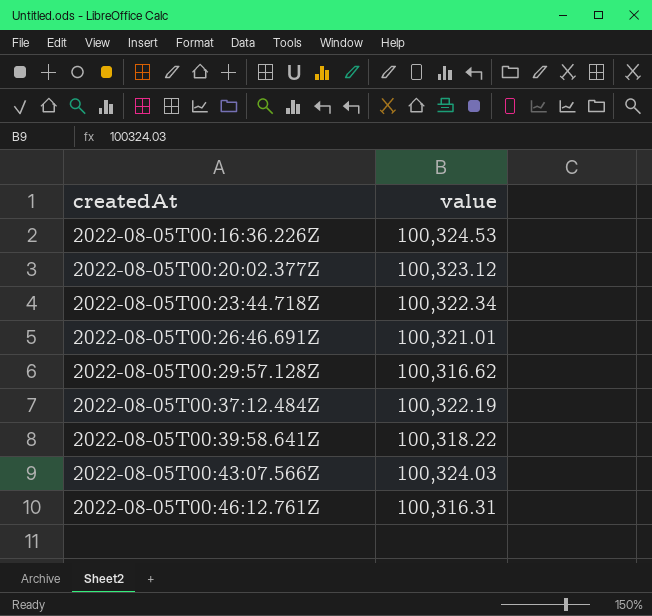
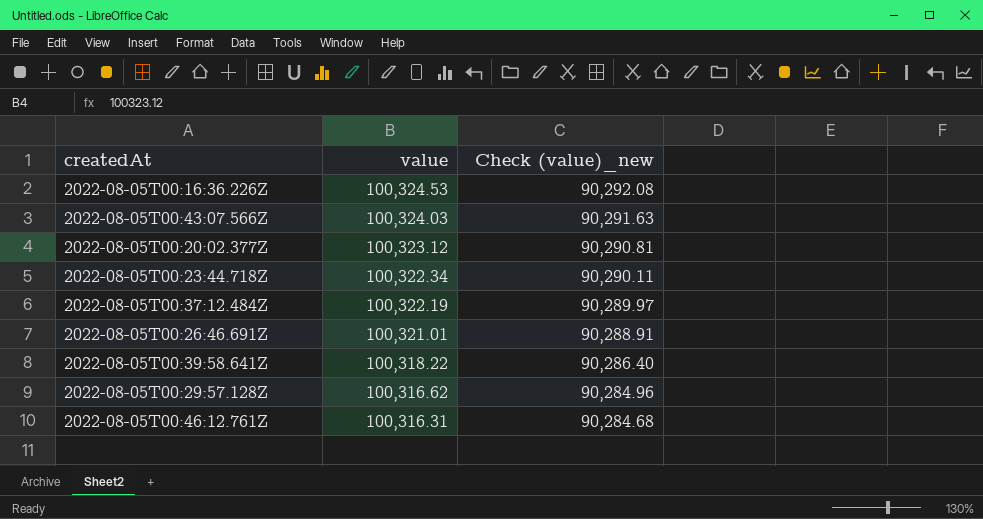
row order: createdAt ascending -> value descending
column Check (value)_new | formula: none -> [value] * 0.9

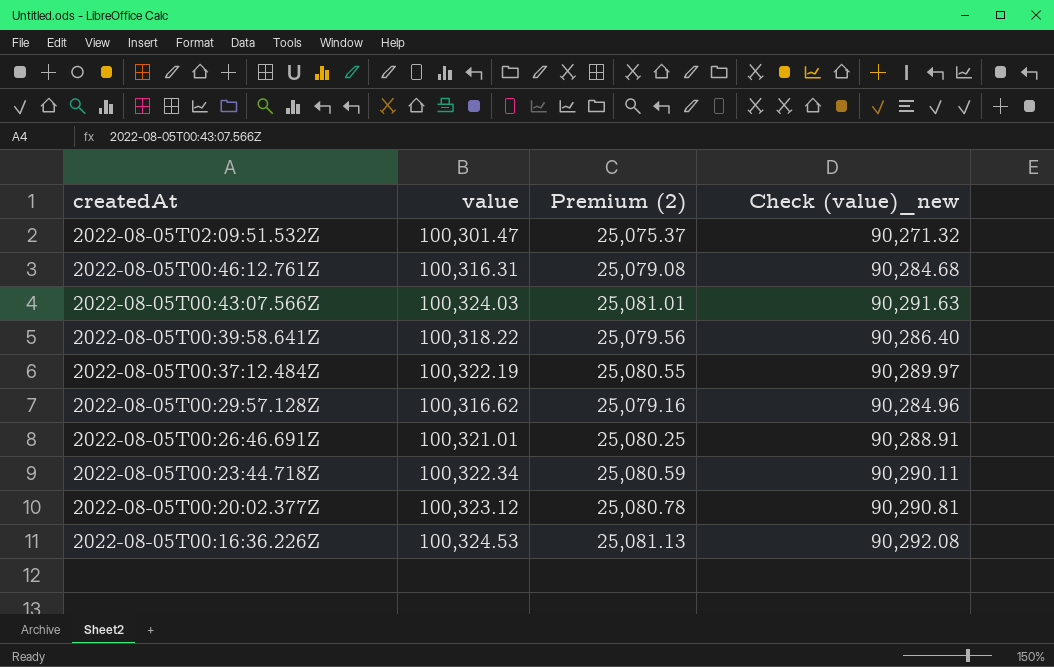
row order: value descending -> createdAt descending
column Premium (2) | formula: none -> [value] * 0.25
row 2022-08-05T02:09:51.532Z: none -> 100,301.47 | 25,075.37 | 90,271.32

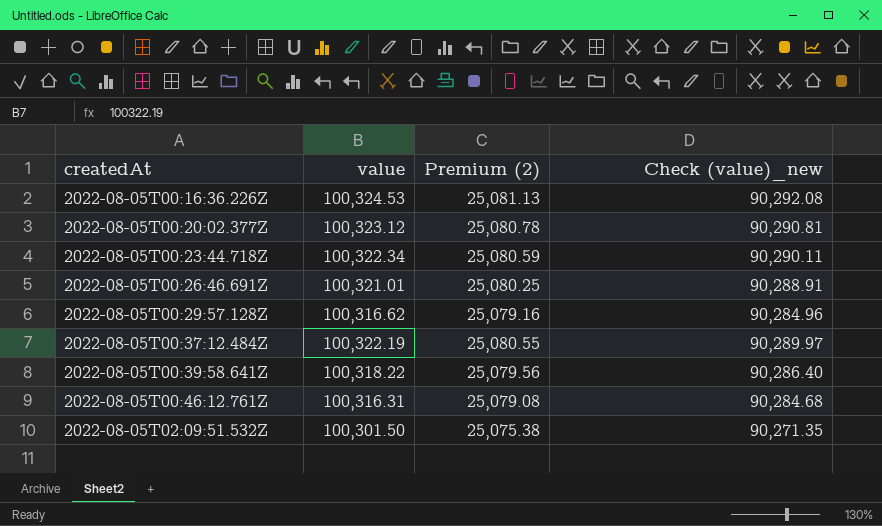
row order: createdAt descending -> createdAt ascending
row 2022-08-05T00:43:07.566Z: 100,324.03 | 25,081.01 | 90,291.63 -> none
2022-08-05T02:09:51.532Z | value: 100,301.47 -> 100,301.50
2022-08-05T02:09:51.532Z | Premium (2): 25,075.37 -> 25,075.38
2022-08-05T02:09:51.532Z | Check (value)_new: 90,271.32 -> 90,271.35

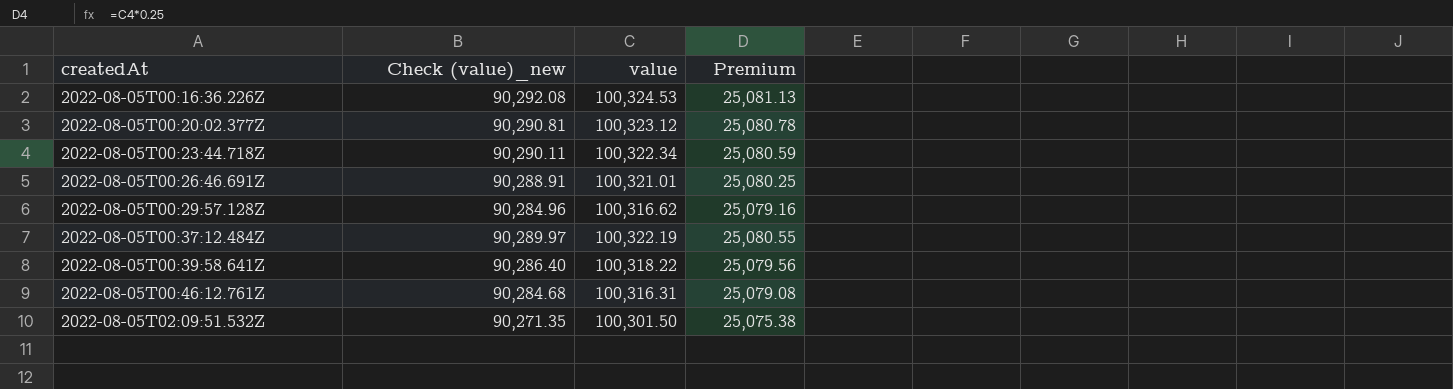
column Check (value)_new | position: 4 -> 2
column name: Premium (2) -> Premium

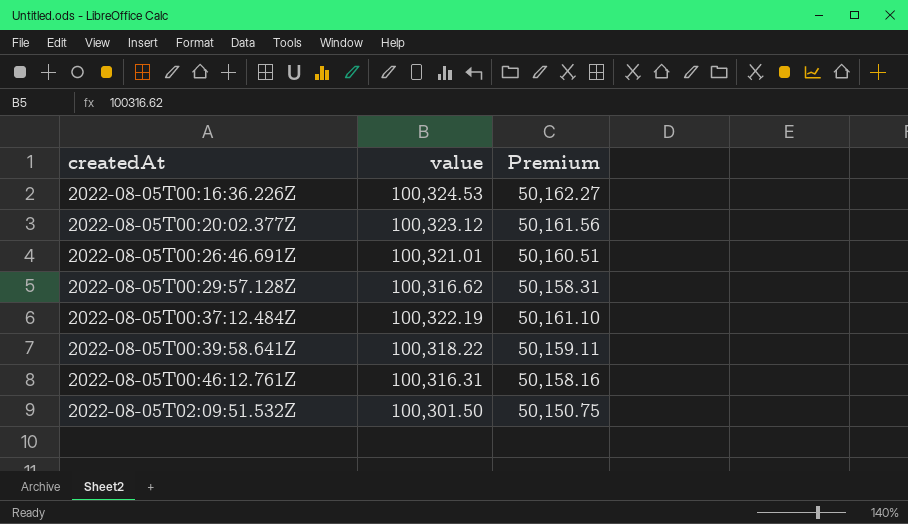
column Check (value)_new | formula: [value] * 0.9 -> none
column Premium | formula: [value] * 0.25 -> [value] * 0.5
row 2022-08-05T00:23:44.718Z: 90,290.11 | 100,322.34 | 25,080.59 -> none

